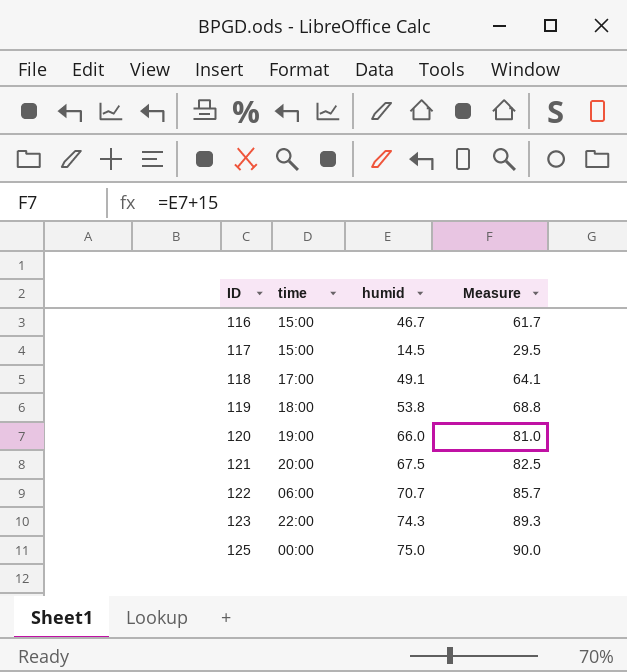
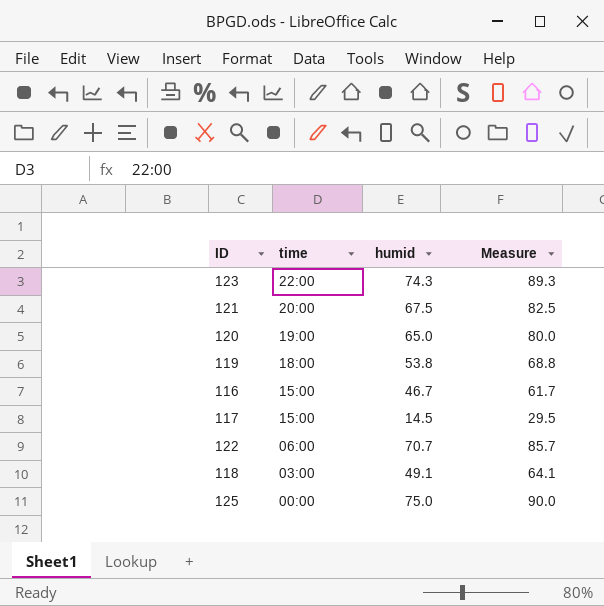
row order: ID ascending -> time descending
120 | humid: 66.0 -> 65.0
120 | Measure: 81.0 -> 80.0
118 | time: 17:00 -> 03:00

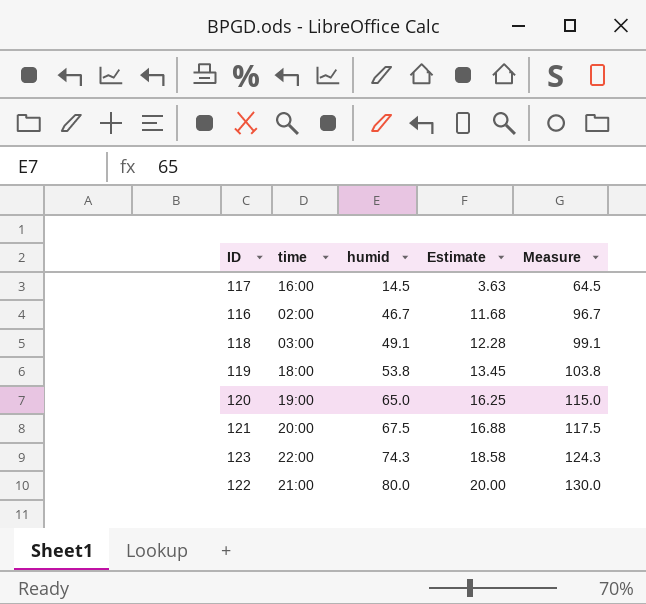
row order: time descending -> humid ascending
column Estimate | formula: none -> [humid] * 0.25
column Measure | formula: [humid] + 15 -> [humid] + 50
row 125: 00:00 | 75.0 | 90.0 -> none
117 | time: 15:00 -> 16:00
116 | time: 15:00 -> 02:00
122 | time: 06:00 -> 21:00
122 | humid: 70.7 -> 80.0

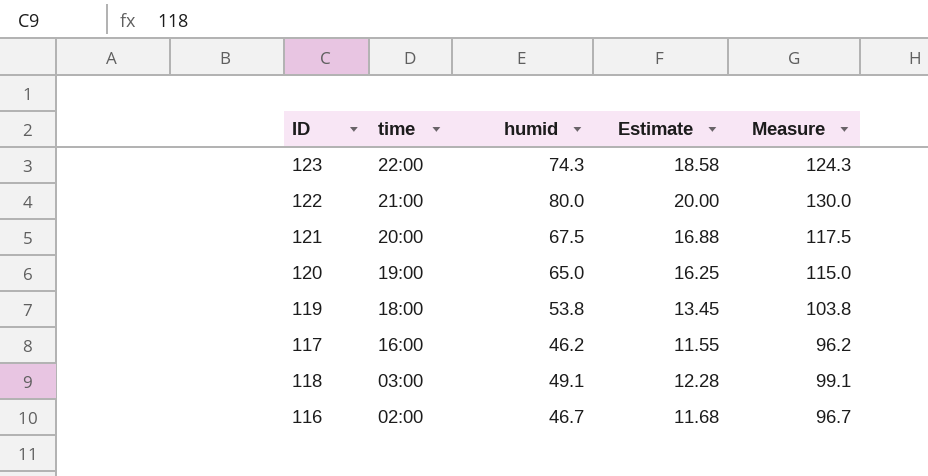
row order: humid ascending -> time descending
117 | humid: 14.5 -> 46.2
117 | Estimate: 3.63 -> 11.55
117 | Measure: 64.5 -> 96.2

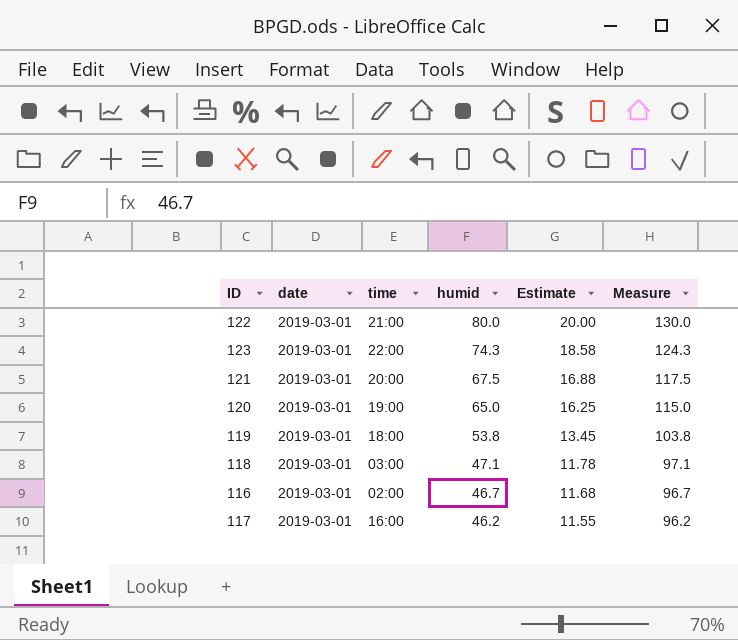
row order: time descending -> humid descending
column date | position: none -> 2
118 | humid: 49.1 -> 47.1
118 | Estimate: 12.28 -> 11.78
118 | Measure: 99.1 -> 97.1

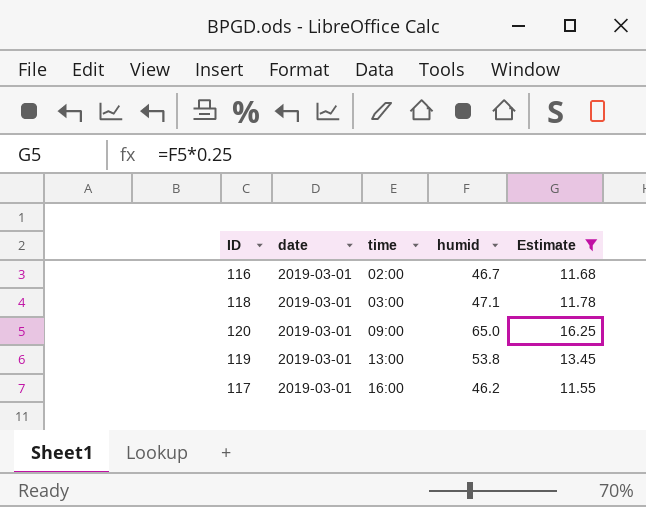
filter: none -> Estimate <= 16.25
row order: humid descending -> time ascending
column Measure | formula: [humid] + 50 -> none
120 | time: 19:00 -> 09:00
119 | time: 18:00 -> 13:00

